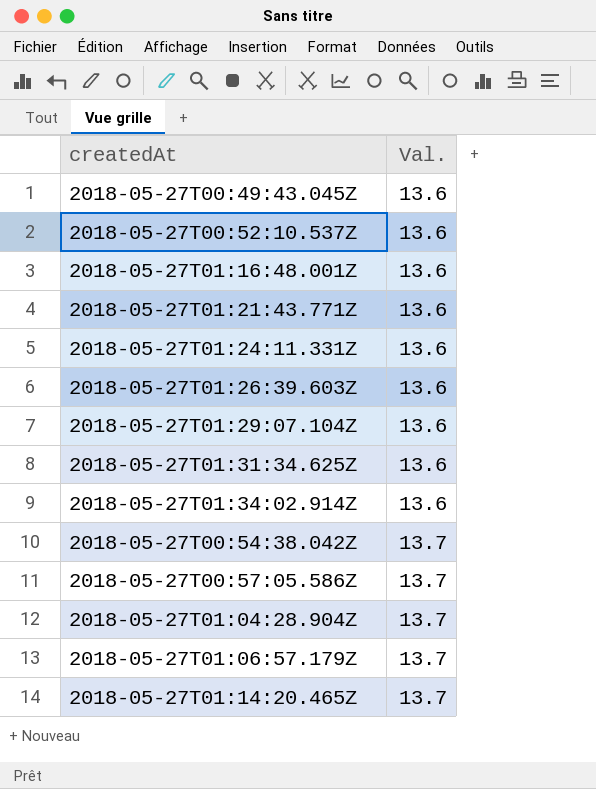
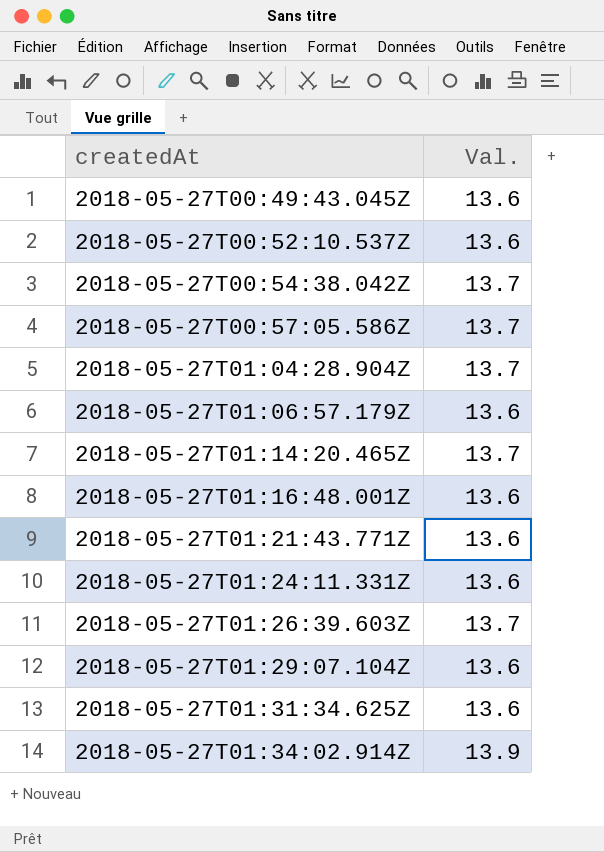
row order: Val. ascending -> createdAt ascending
2018-05-27T01:06:57.179Z | Val.: 13.7 -> 13.6
2018-05-27T01:26:39.603Z | Val.: 13.6 -> 13.7
2018-05-27T01:34:02.914Z | Val.: 13.6 -> 13.9

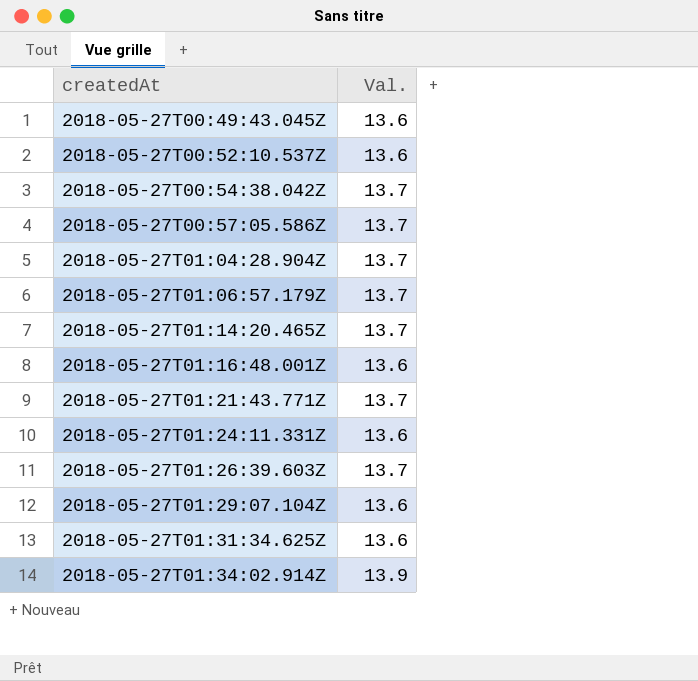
2018-05-27T01:06:57.179Z | Val.: 13.6 -> 13.7
2018-05-27T01:21:43.771Z | Val.: 13.6 -> 13.7

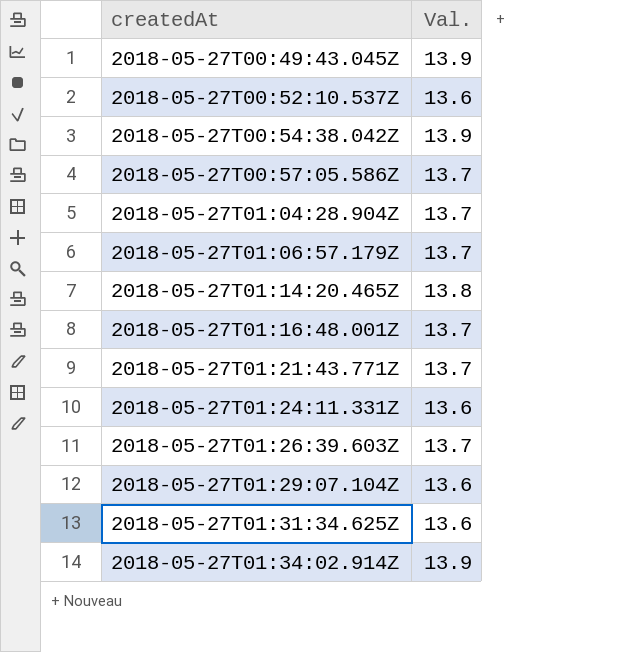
2018-05-27T00:49:43.045Z | Val.: 13.6 -> 13.9
2018-05-27T00:54:38.042Z | Val.: 13.7 -> 13.9
2018-05-27T01:14:20.465Z | Val.: 13.7 -> 13.8
2018-05-27T01:16:48.001Z | Val.: 13.6 -> 13.7

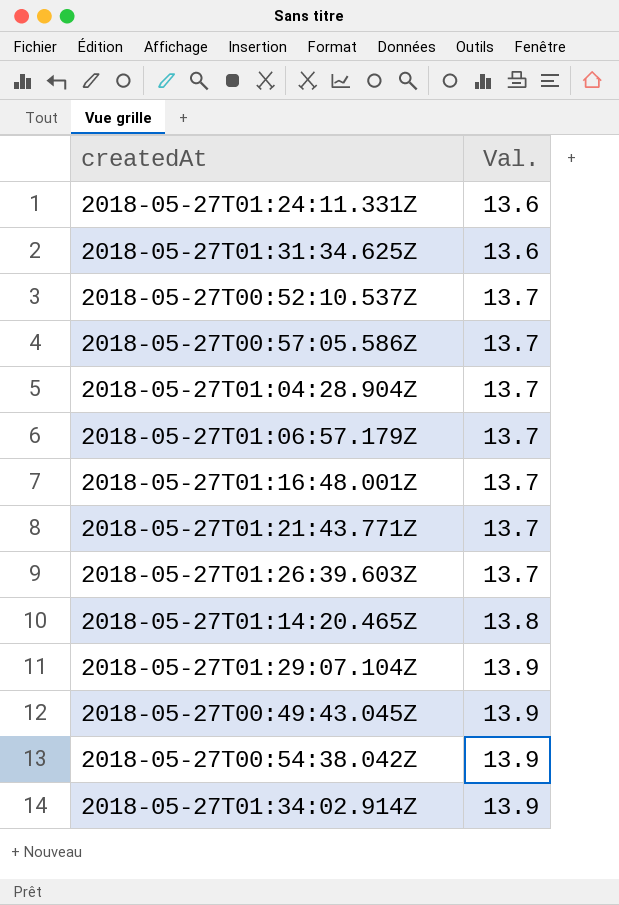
row order: createdAt ascending -> Val. ascending
2018-05-27T00:52:10.537Z | Val.: 13.6 -> 13.7
2018-05-27T01:29:07.104Z | Val.: 13.6 -> 13.9

